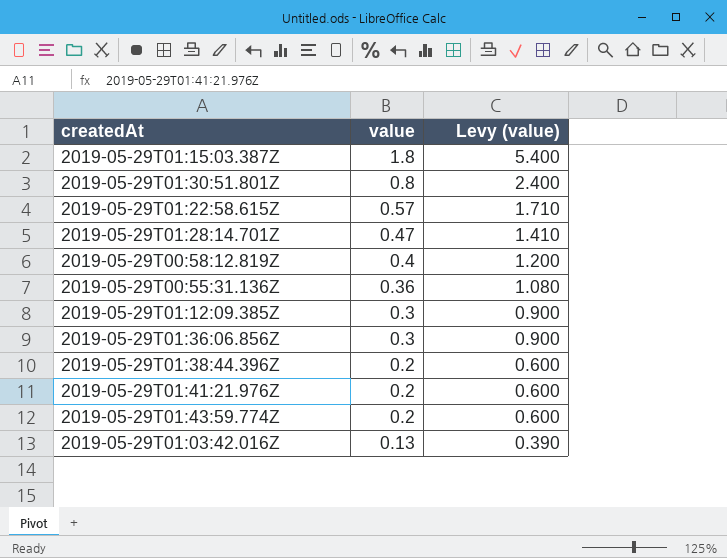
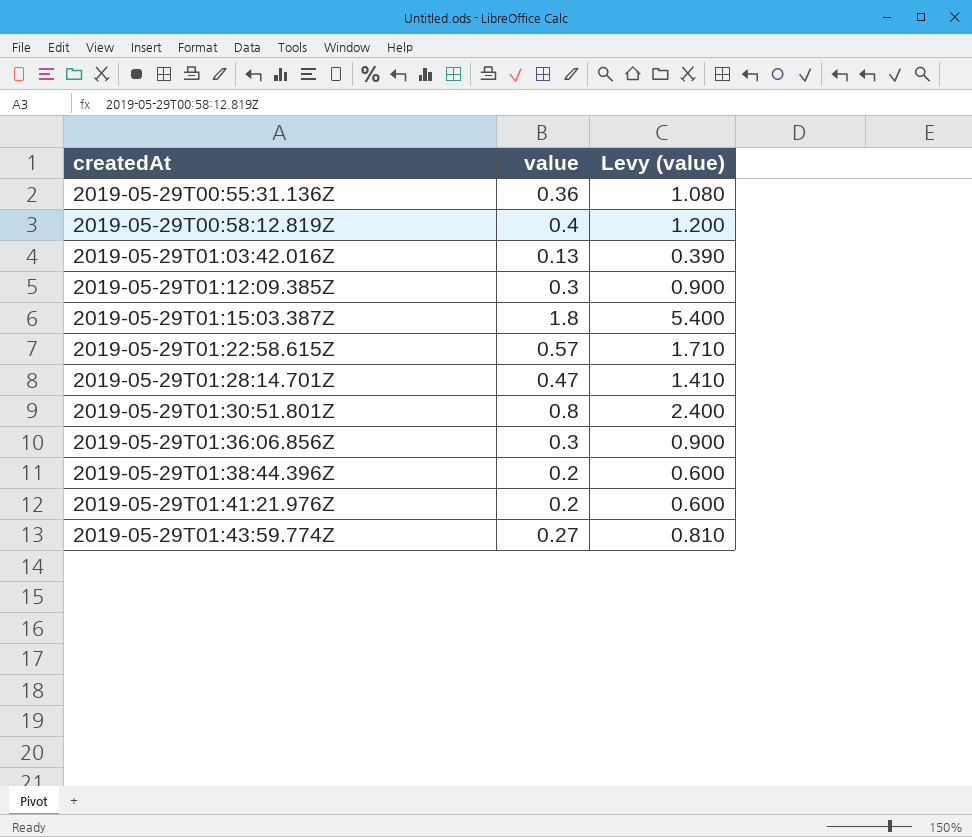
row order: value descending -> createdAt ascending
2019-05-29T01:43:59.774Z | value: 0.2 -> 0.27
2019-05-29T01:43:59.774Z | Levy (value): 0.600 -> 0.810

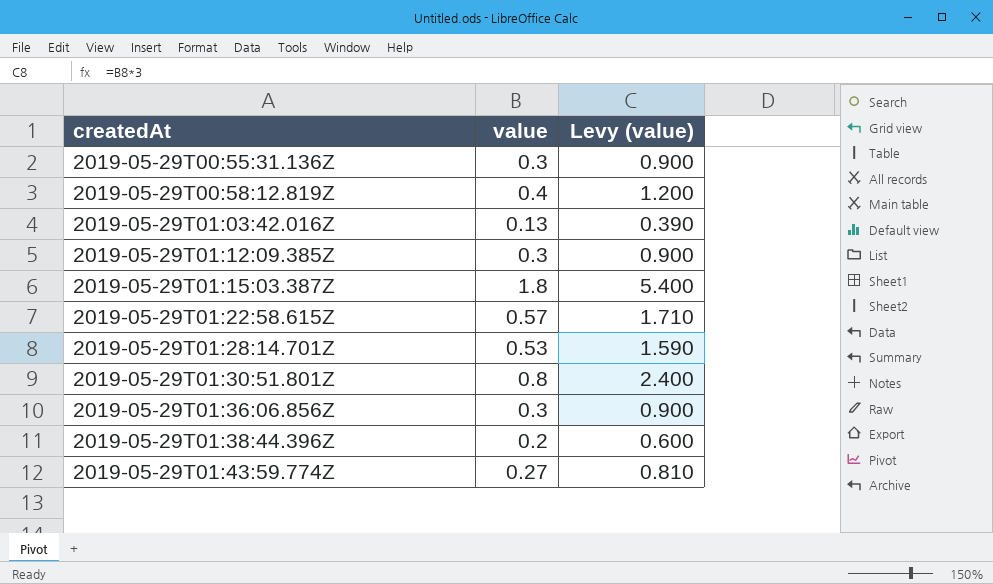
row 2019-05-29T01:41:21.976Z: 0.2 | 0.600 -> none
2019-05-29T00:55:31.136Z | value: 0.36 -> 0.3
2019-05-29T00:55:31.136Z | Levy (value): 1.080 -> 0.900
2019-05-29T01:28:14.701Z | value: 0.47 -> 0.53
2019-05-29T01:28:14.701Z | Levy (value): 1.410 -> 1.590

